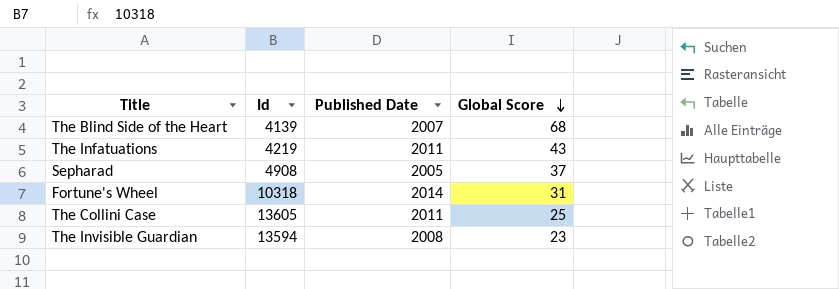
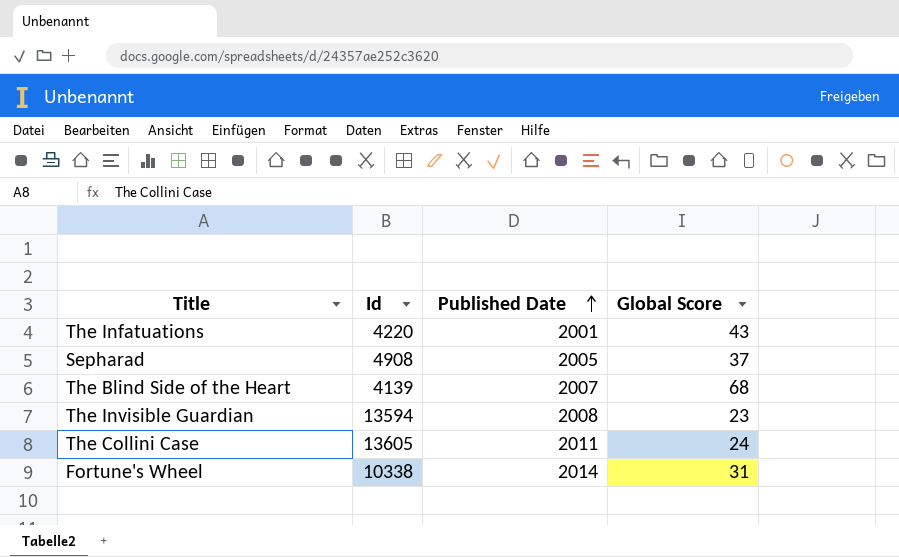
row order: Global Score descending -> Published Date ascending
The Infatuations | Id: 4219 -> 4220
The Infatuations | Published Date: 2011 -> 2001
The Collini Case | Global Score: 25 -> 24
Fortune's Wheel | Id: 10318 -> 10338

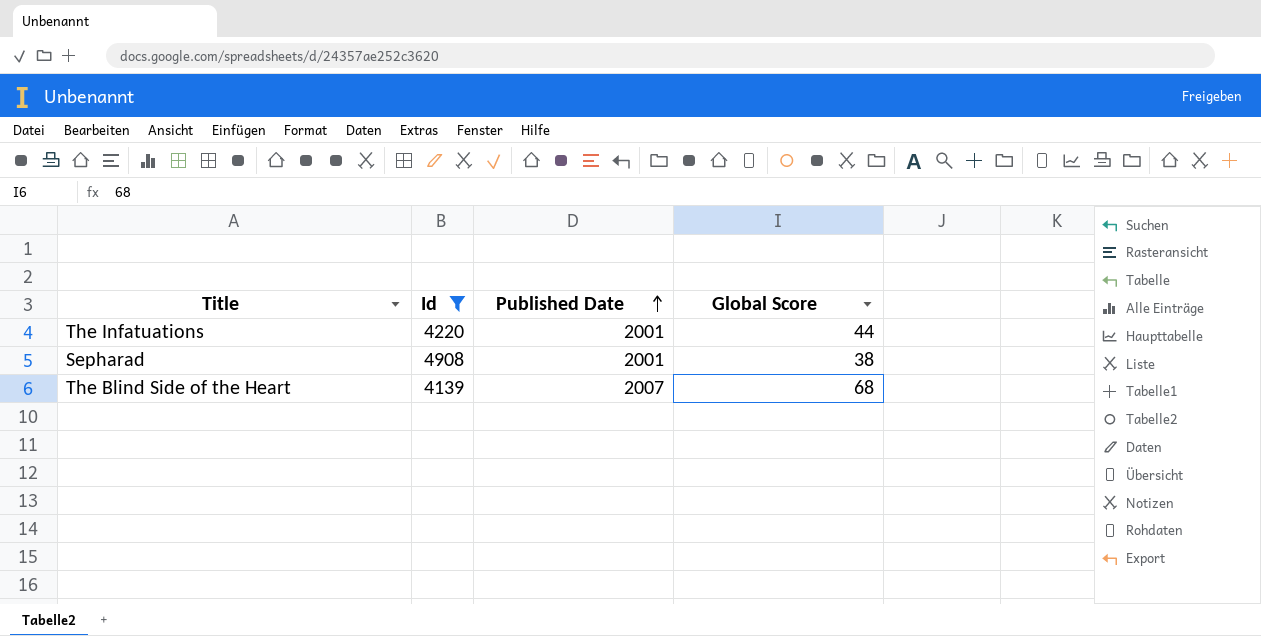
filter: none -> Id <= 4908
The Infatuations | Global Score: 43 -> 44
Sepharad | Published Date: 2005 -> 2001
Sepharad | Global Score: 37 -> 38

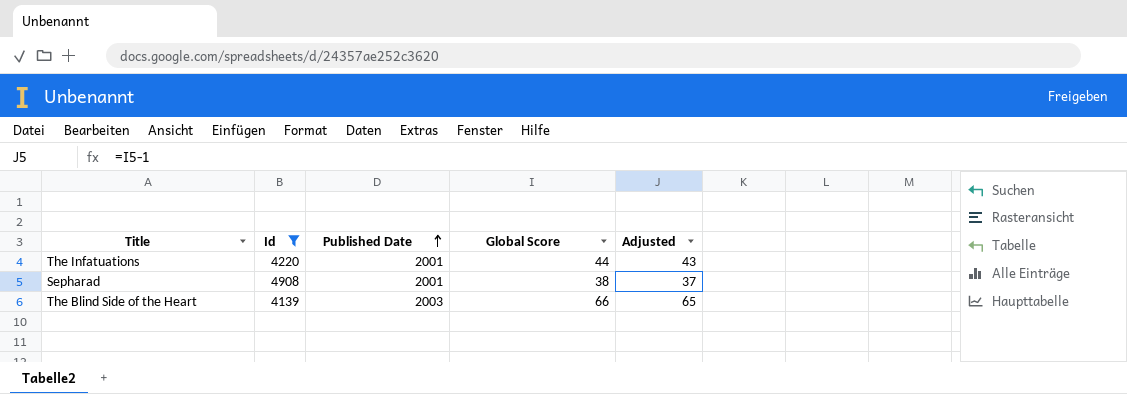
column Adjusted | formula: none -> [Global Score] - 1
The Blind Side of the Heart | Published Date: 2007 -> 2003
The Blind Side of the Heart | Global Score: 68 -> 66

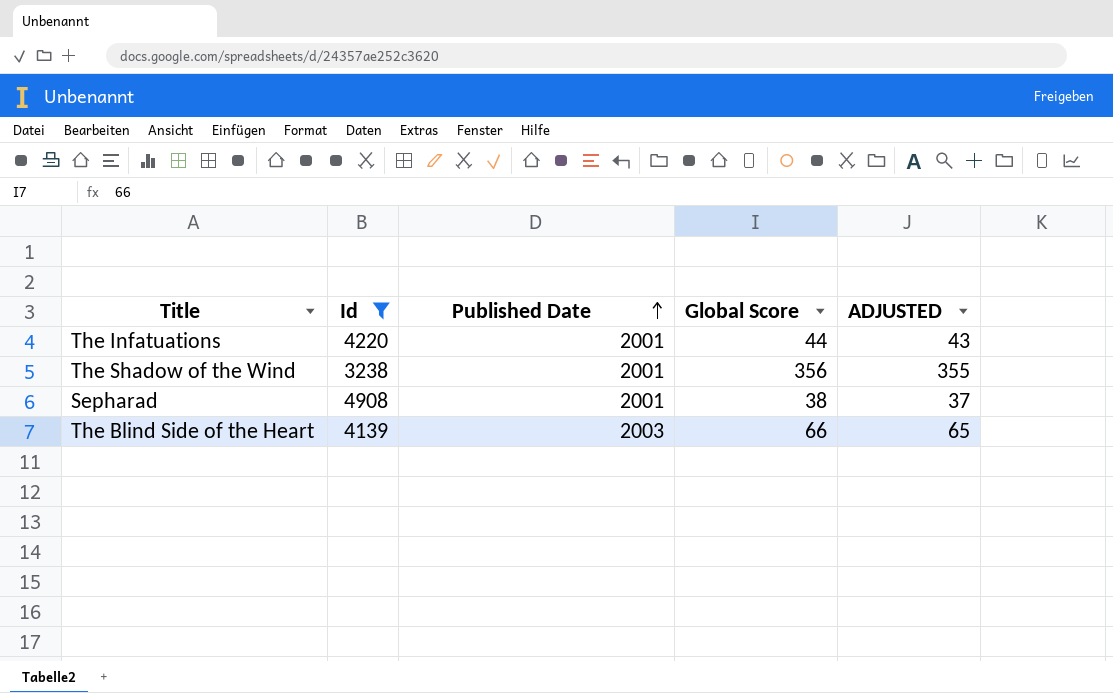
column name: Adjusted -> ADJUSTED
row The Shadow of the Wind: none -> 3238 | 2001 | 356 | 355

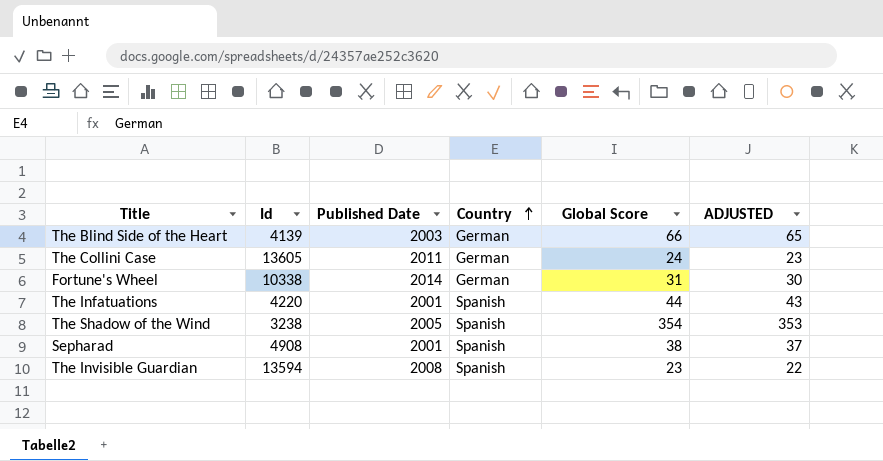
filter: Id <= 4908 -> none
row order: Published Date ascending -> Country ascending
column Country | position: none -> 4
The Shadow of the Wind | Published Date: 2001 -> 2005
The Shadow of the Wind | Global Score: 356 -> 354
The Shadow of the Wind | ADJUSTED: 355 -> 353

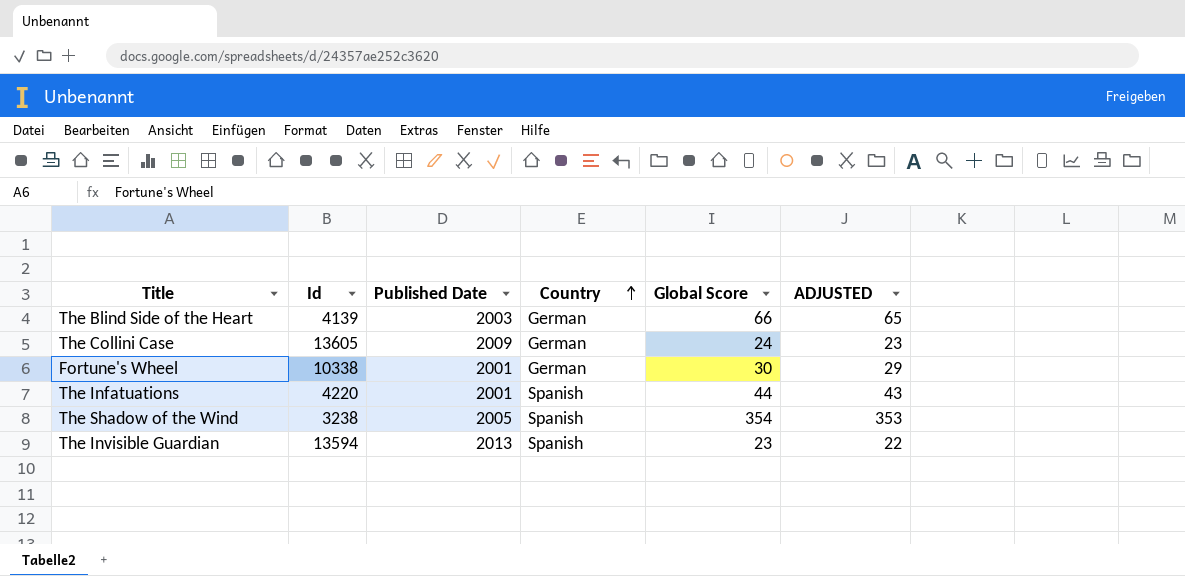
row Sepharad: 4908 | 2001 | Spanish | 38 | 37 -> none
The Collini Case | Published Date: 2011 -> 2009
Fortune's Wheel | Published Date: 2014 -> 2001
Fortune's Wheel | Global Score: 31 -> 30
Fortune's Wheel | ADJUSTED: 30 -> 29
The Invisible Guardian | Published Date: 2008 -> 2013

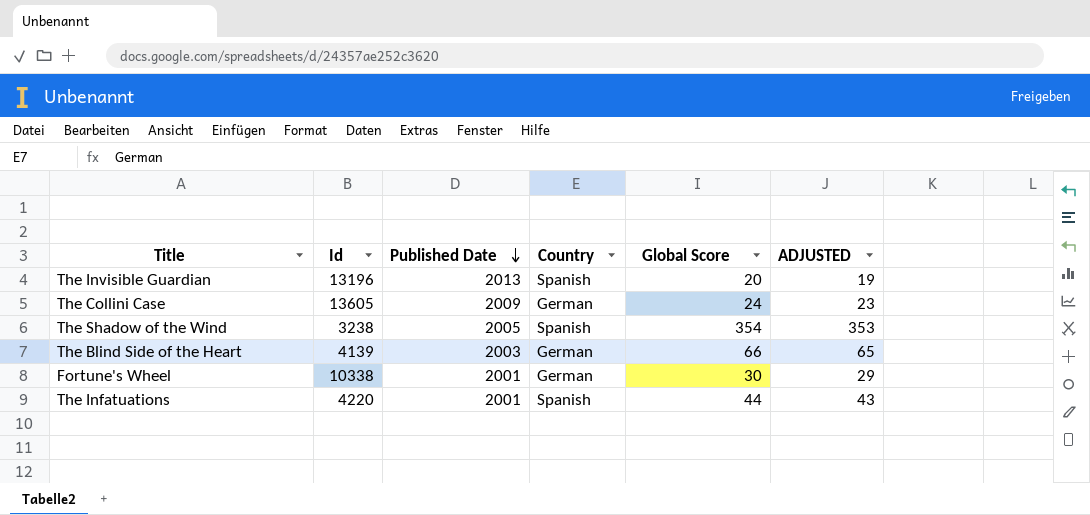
row order: Country ascending -> Published Date descending
The Invisible Guardian | Id: 13594 -> 13196
The Invisible Guardian | Global Score: 23 -> 20
The Invisible Guardian | ADJUSTED: 22 -> 19

